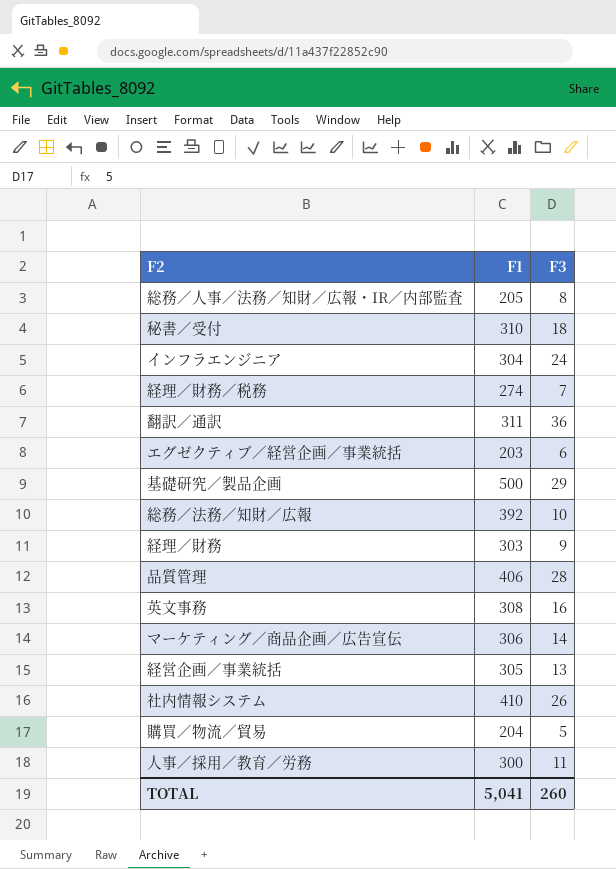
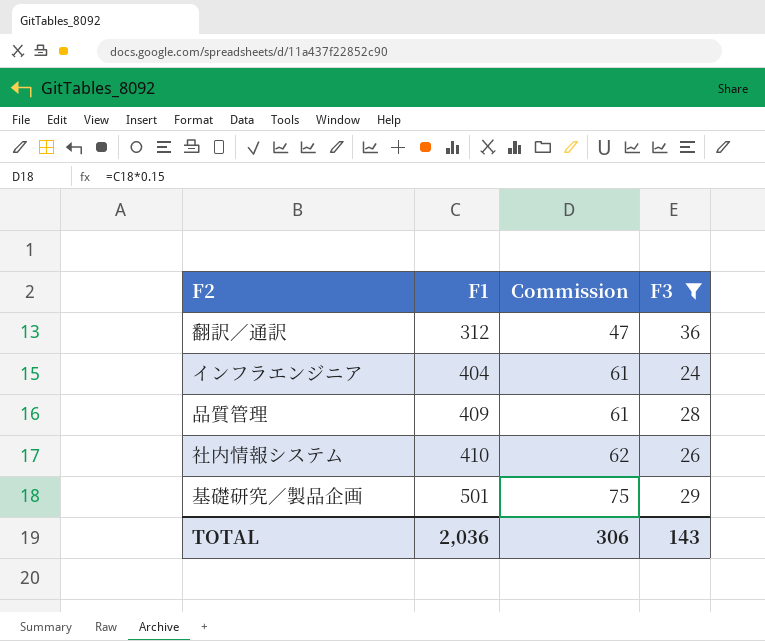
filter: none -> F3 >= 24
row order: none -> F1 ascending
column Commission | formula: none -> [F1] * 0.15
翻訳／通訳 | F1: 311 -> 312
インフラエンジニア | F1: 304 -> 404
品質管理 | F1: 406 -> 409
基礎研究／製品企画 | F1: 500 -> 501
TOTAL | F1: 5,041 -> 2,036
TOTAL | F3: 260 -> 143

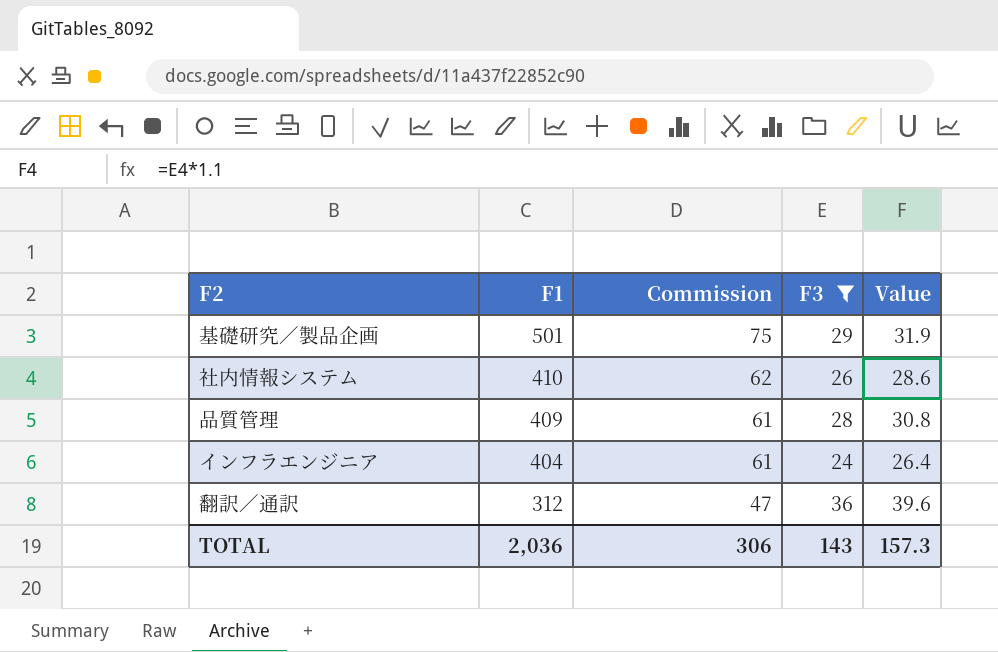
row order: F1 ascending -> F1 descending
column Value | formula: none -> [F3] * 1.1

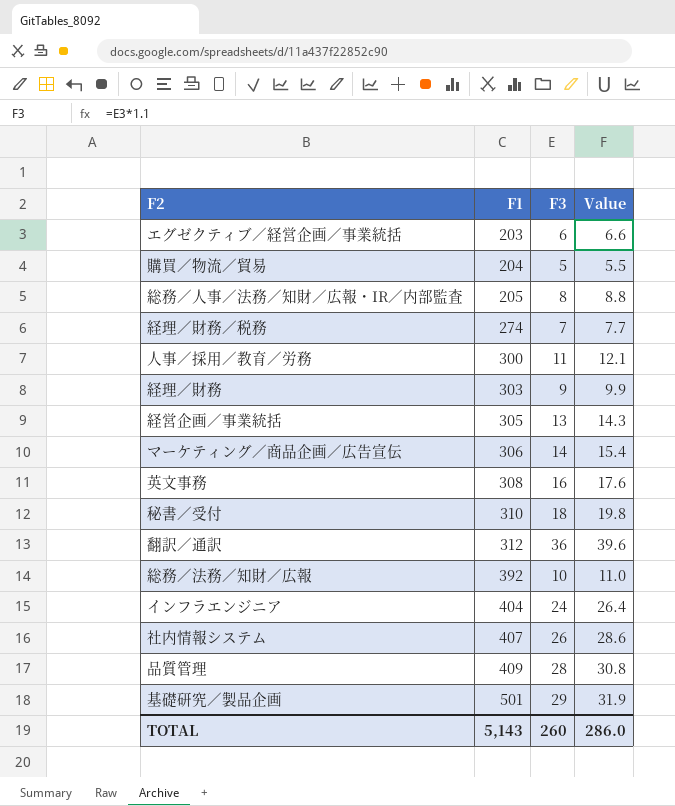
filter: F3 >= 24 -> none
row order: F1 descending -> F1 ascending
column Commission | formula: [F1] * 0.15 -> none
社内情報システム | F1: 410 -> 407
TOTAL | F1: 2,036 -> 5,143
TOTAL | F3: 143 -> 260
TOTAL | Value: 157.3 -> 286.0

